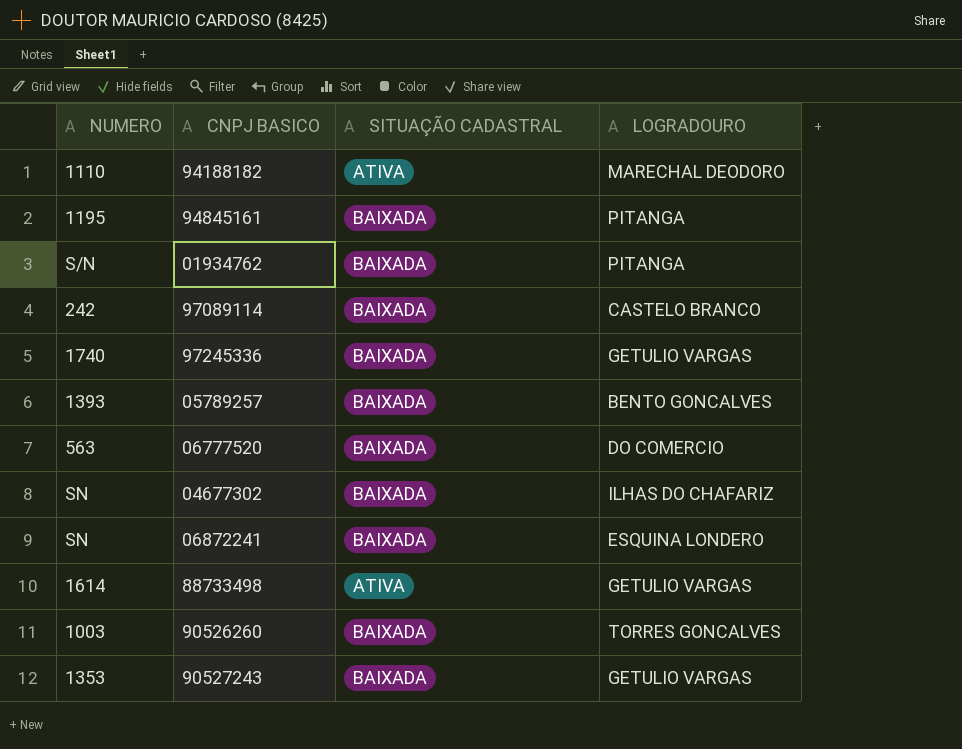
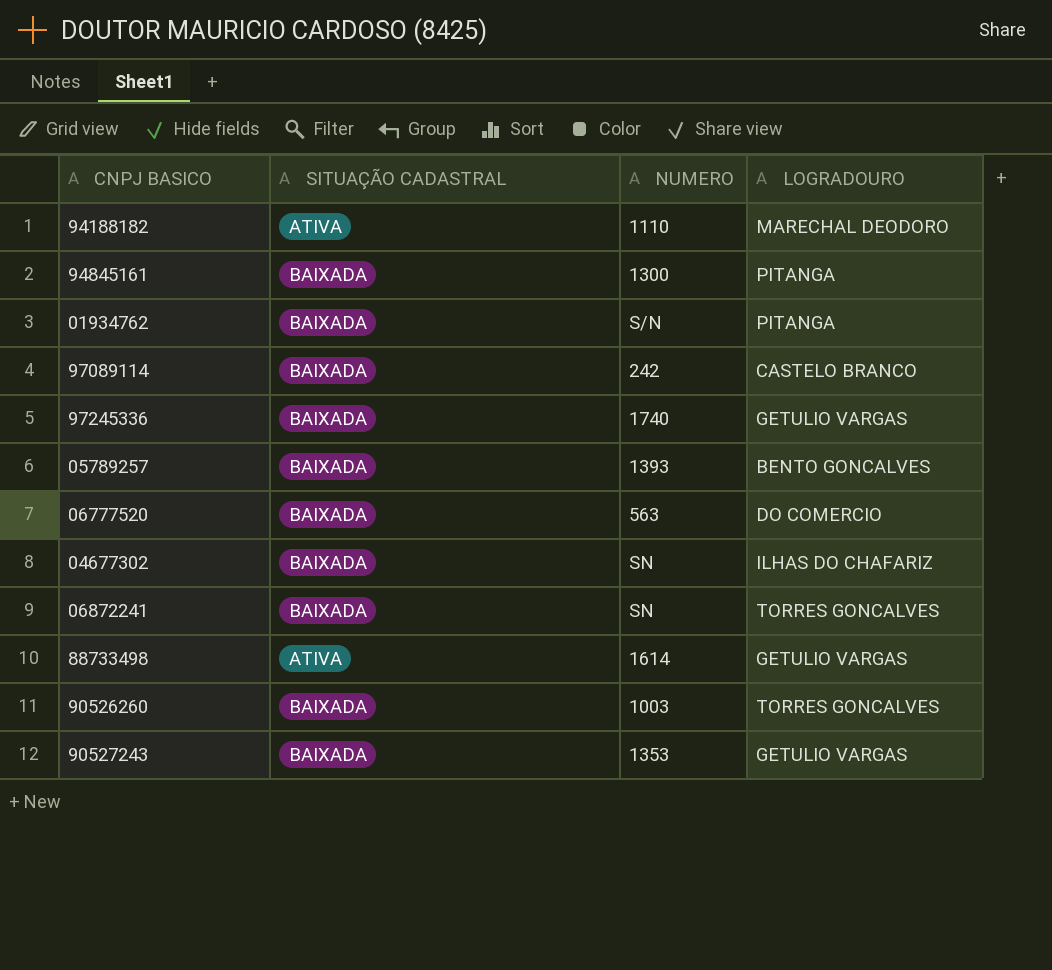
column NUMERO | position: 1 -> 3
94845161 | NUMERO: 1195 -> 1300
06872241 | LOGRADOURO: ESQUINA LONDERO -> TORRES GONCALVES

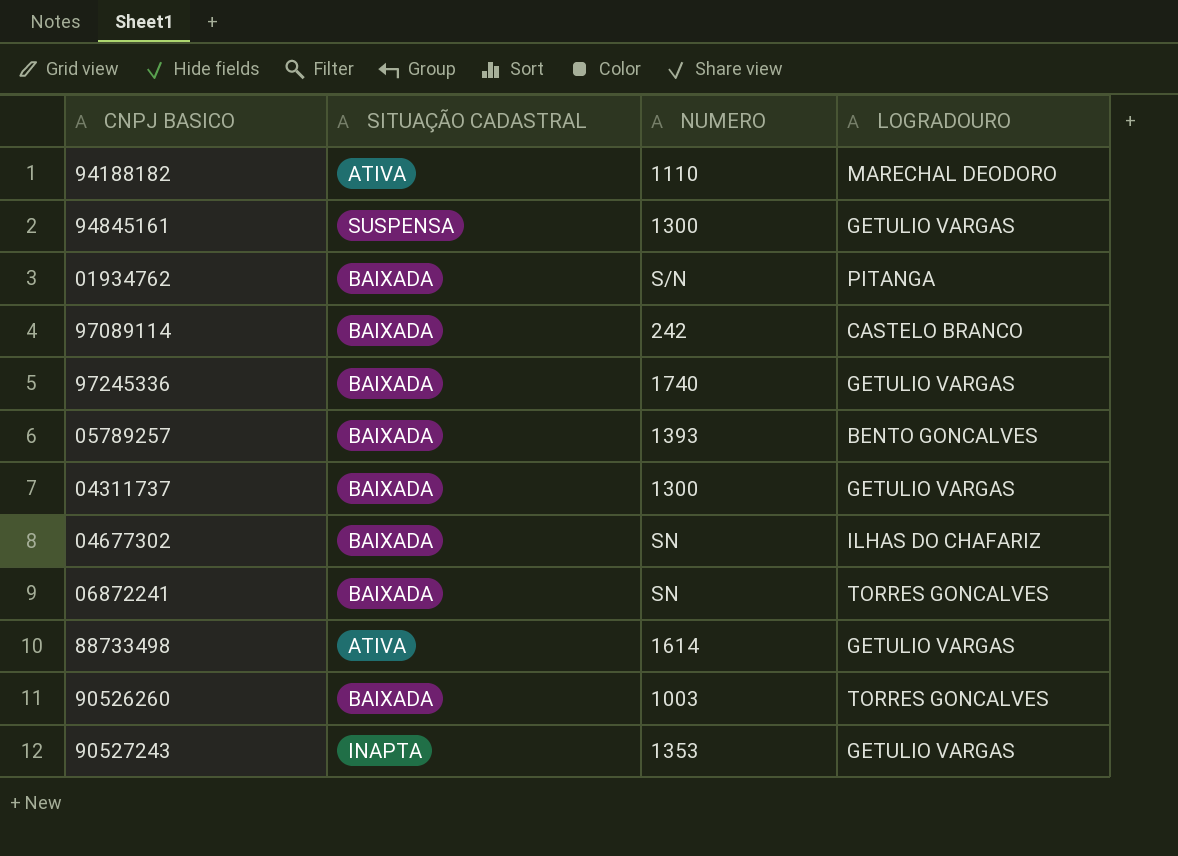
row 06777520: BAIXADA | 563 | DO COMERCIO -> none
94845161 | SITUAÇÃO CADASTRAL: BAIXADA -> SUSPENSA
94845161 | LOGRADOURO: PITANGA -> GETULIO VARGAS
row 04311737: none -> BAIXADA | 1300 | GETULIO VARGAS
90527243 | SITUAÇÃO CADASTRAL: BAIXADA -> INAPTA

